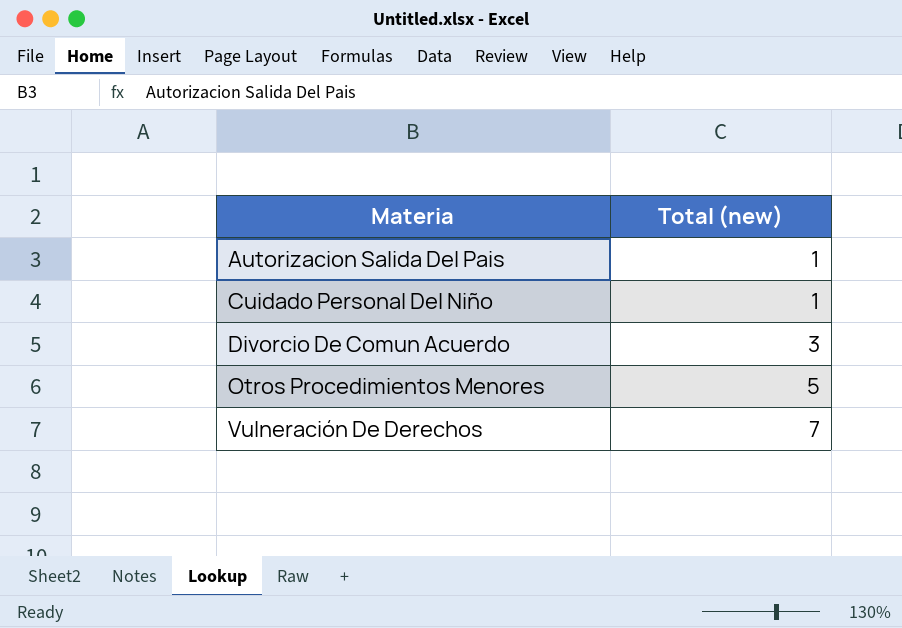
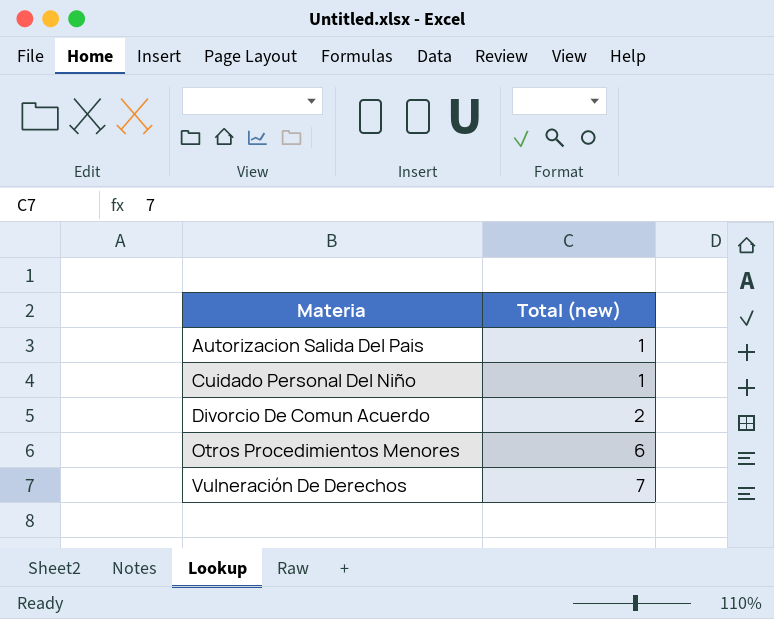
Divorcio De Comun Acuerdo | Total (new): 3 -> 2
Otros Procedimientos Menores | Total (new): 5 -> 6

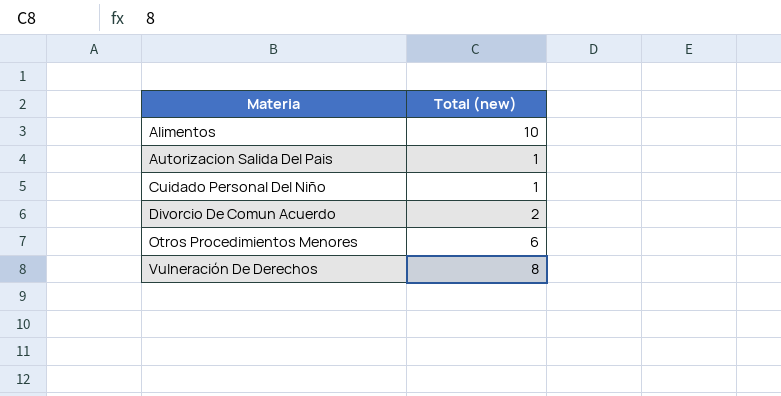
row Alimentos: none -> 10
Vulneración De Derechos | Total (new): 7 -> 8

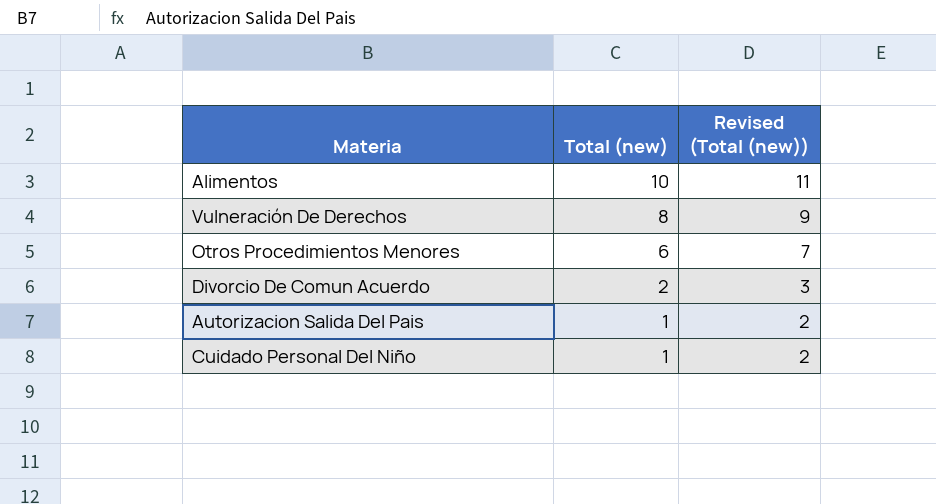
row order: Materia ascending -> Total (new) descending
column Revised (Total (new)) | formula: none -> [Total (new)] + 1

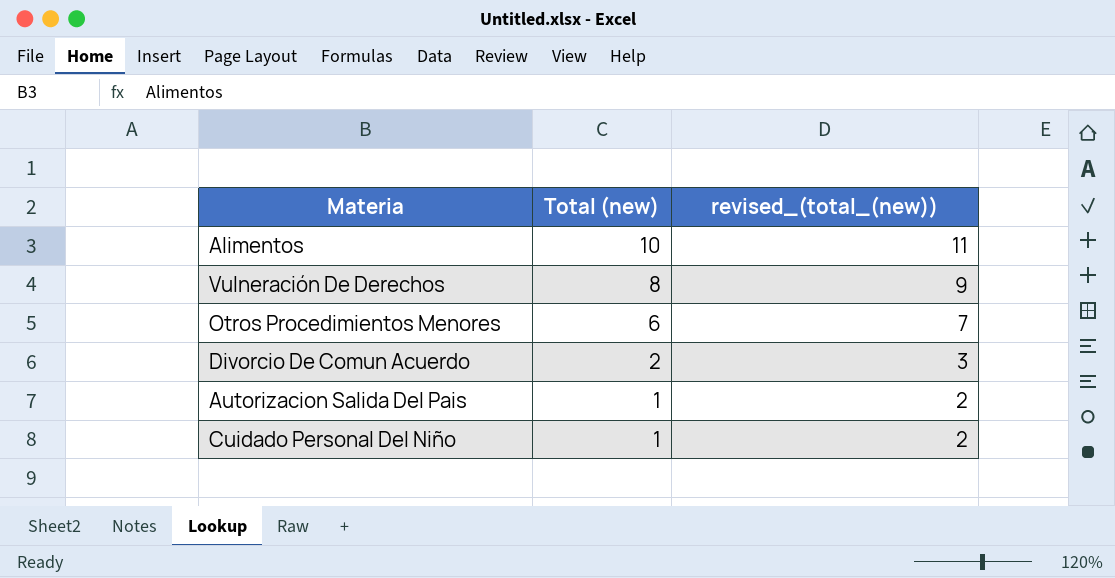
column name: Revised (Total (new)) -> revised_(total_(new))

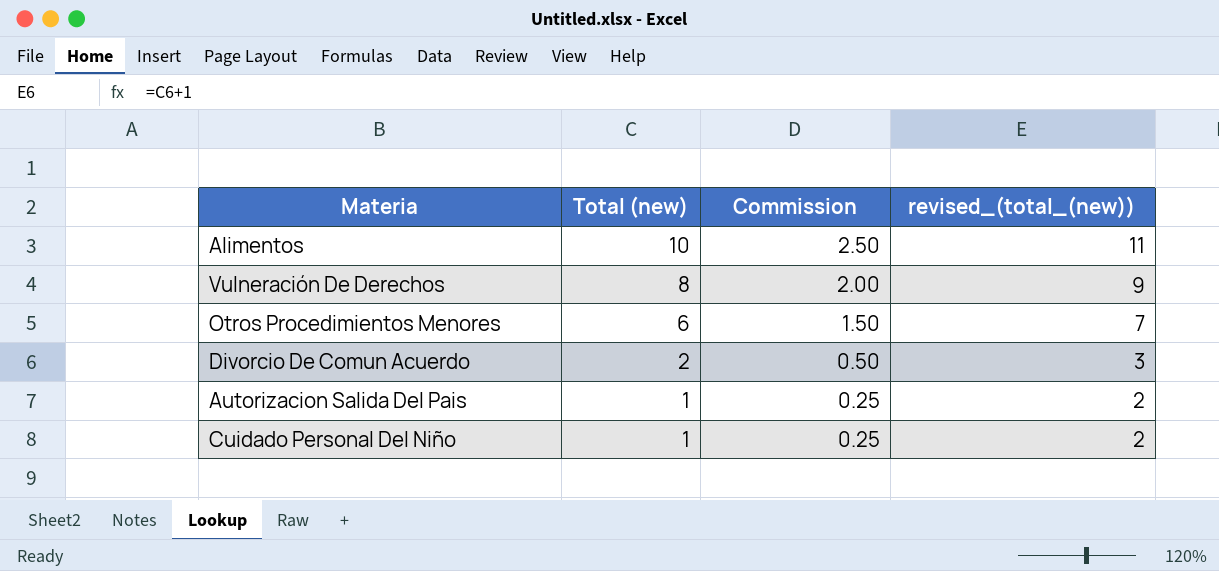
column Commission | formula: none -> [Total (new)] * 0.25

